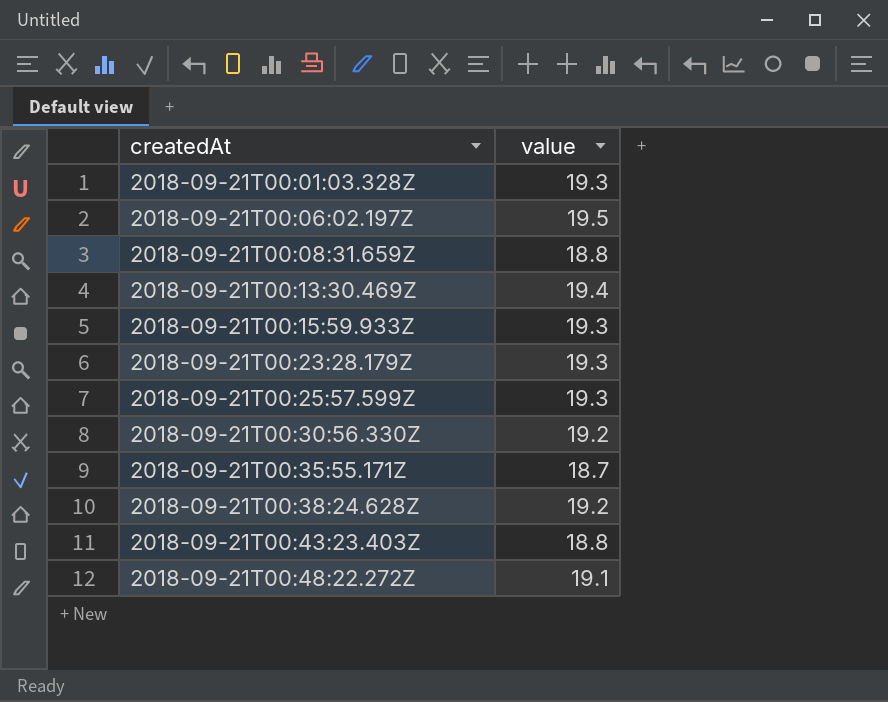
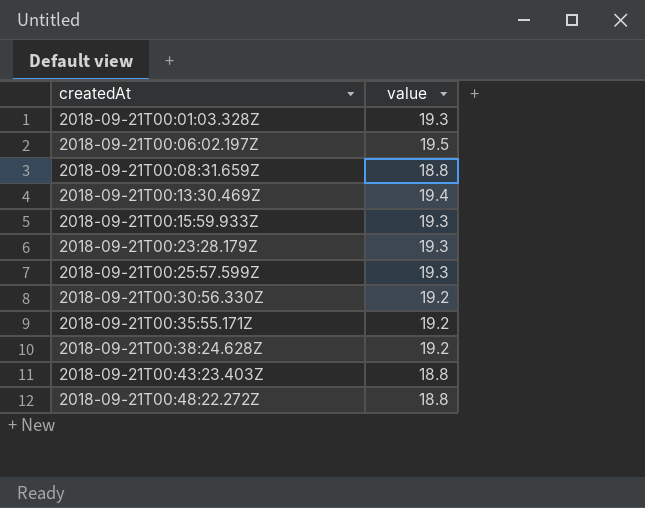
2018-09-21T00:35:55.171Z | value: 18.7 -> 19.2
2018-09-21T00:48:22.272Z | value: 19.1 -> 18.8

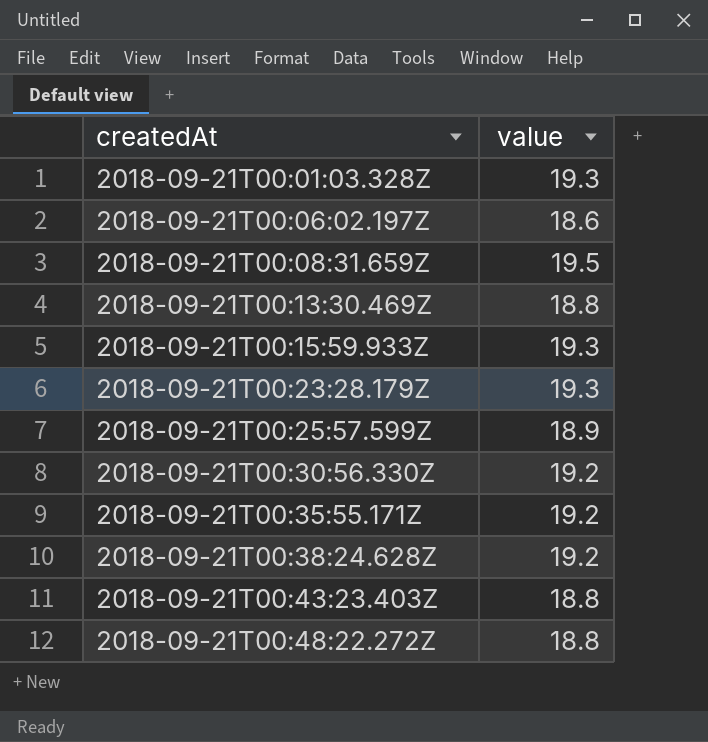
2018-09-21T00:06:02.197Z | value: 19.5 -> 18.6
2018-09-21T00:08:31.659Z | value: 18.8 -> 19.5
2018-09-21T00:13:30.469Z | value: 19.4 -> 18.8
2018-09-21T00:25:57.599Z | value: 19.3 -> 18.9

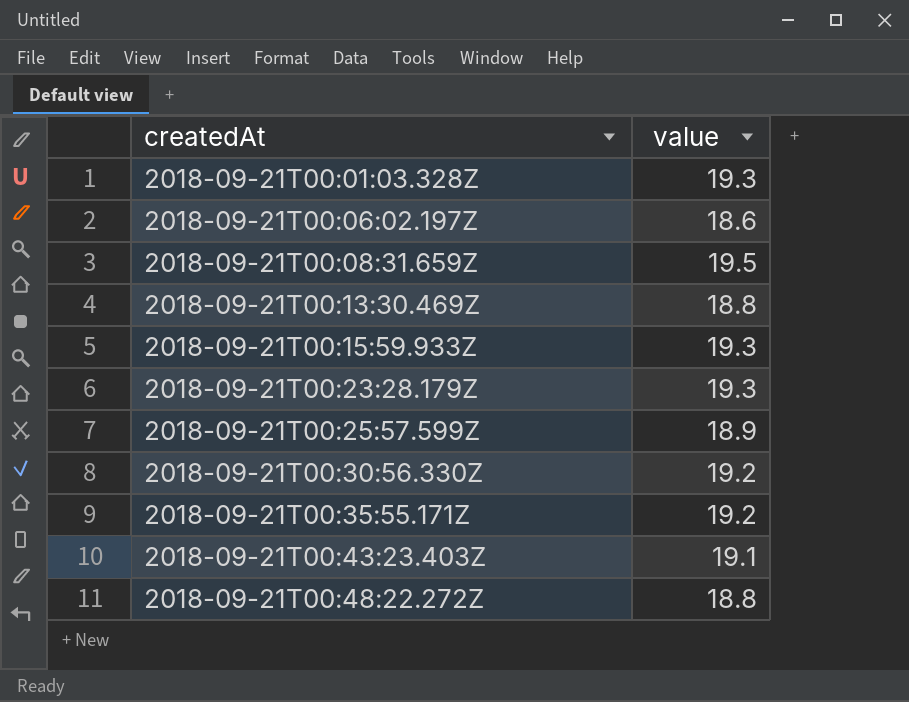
row 2018-09-21T00:38:24.628Z: 19.2 -> none
2018-09-21T00:43:23.403Z | value: 18.8 -> 19.1

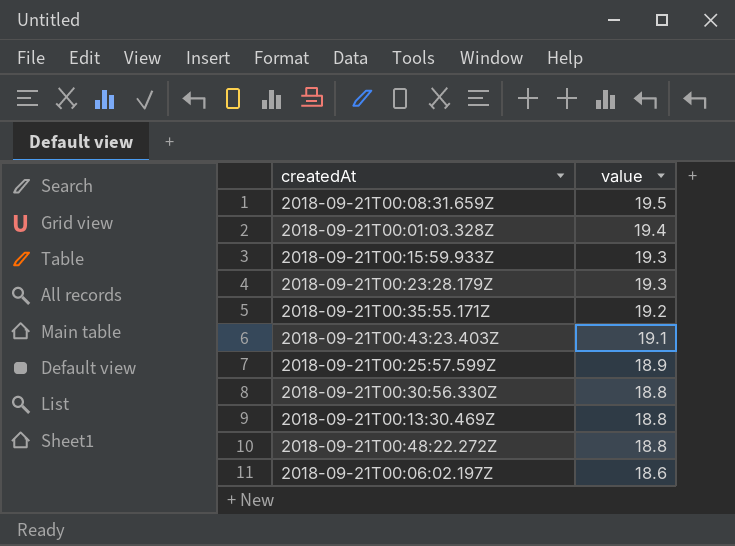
row order: createdAt ascending -> value descending
2018-09-21T00:01:03.328Z | value: 19.3 -> 19.4
2018-09-21T00:30:56.330Z | value: 19.2 -> 18.8

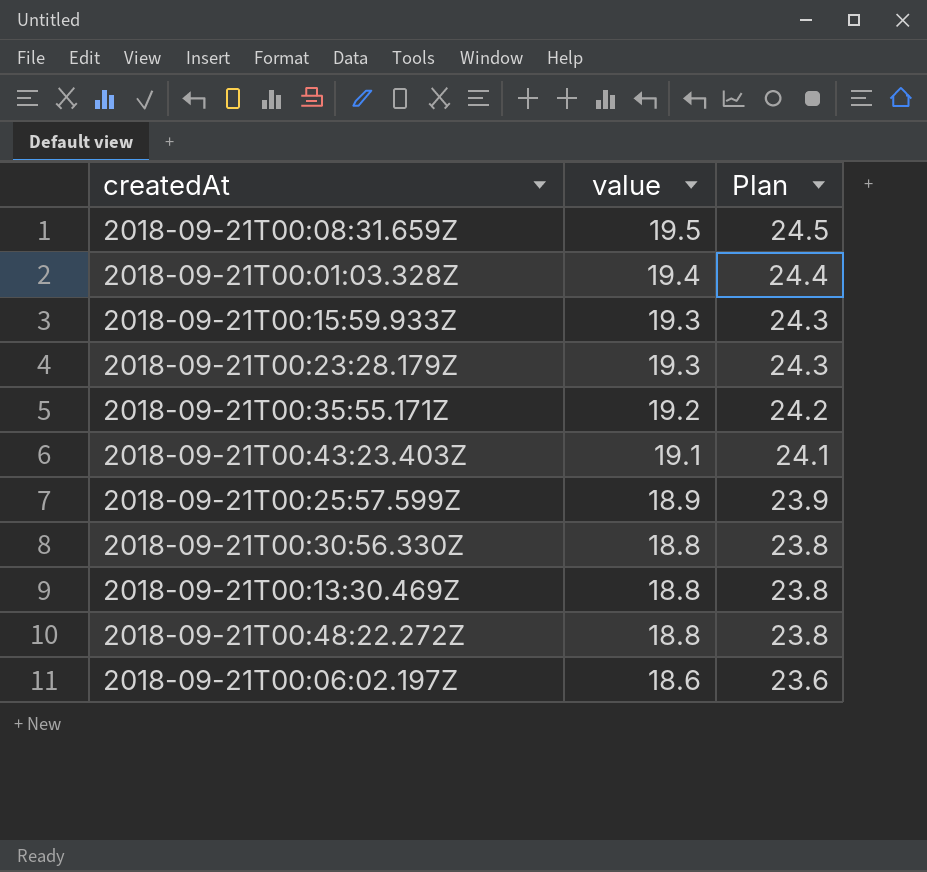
column Plan | formula: none -> [value] + 5

